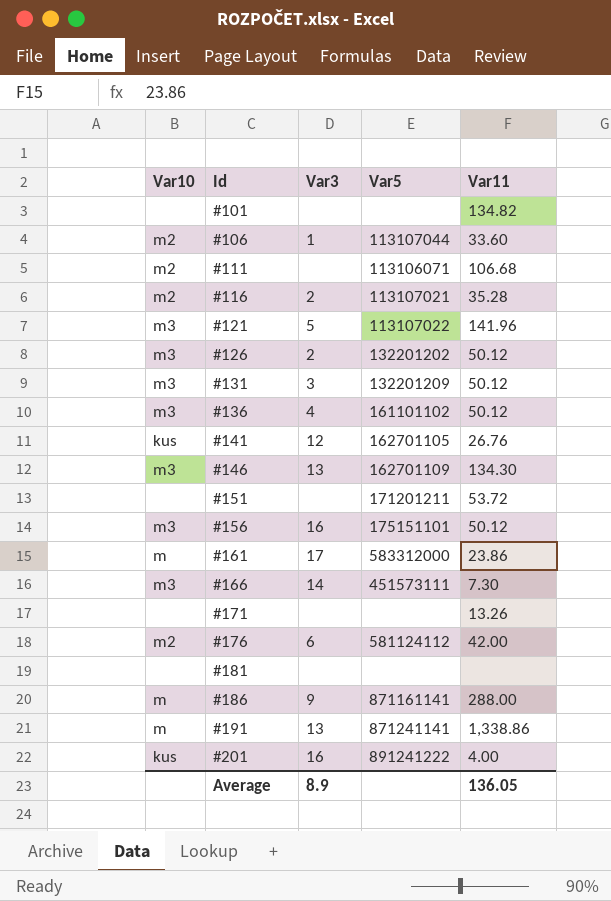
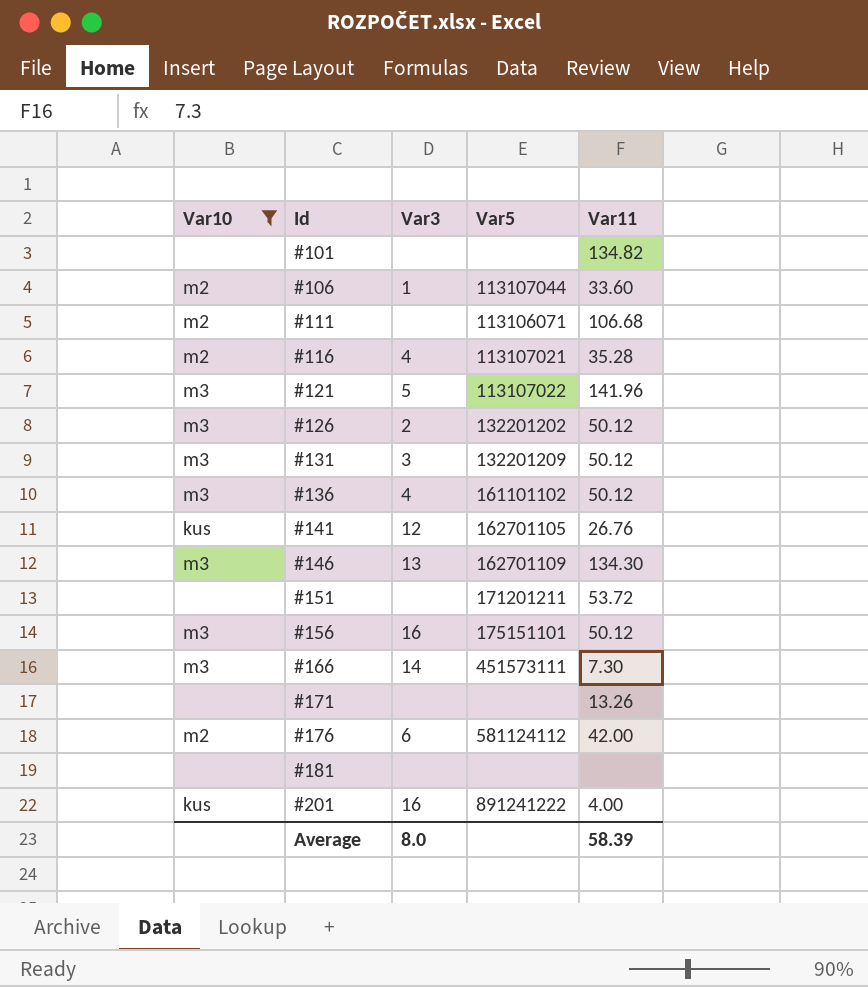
filter: none -> Var10 != m
#116 | Var3: 2 -> 4
Average | Var3: 8.9 -> 8.0
Average | Var11: 136.05 -> 58.39

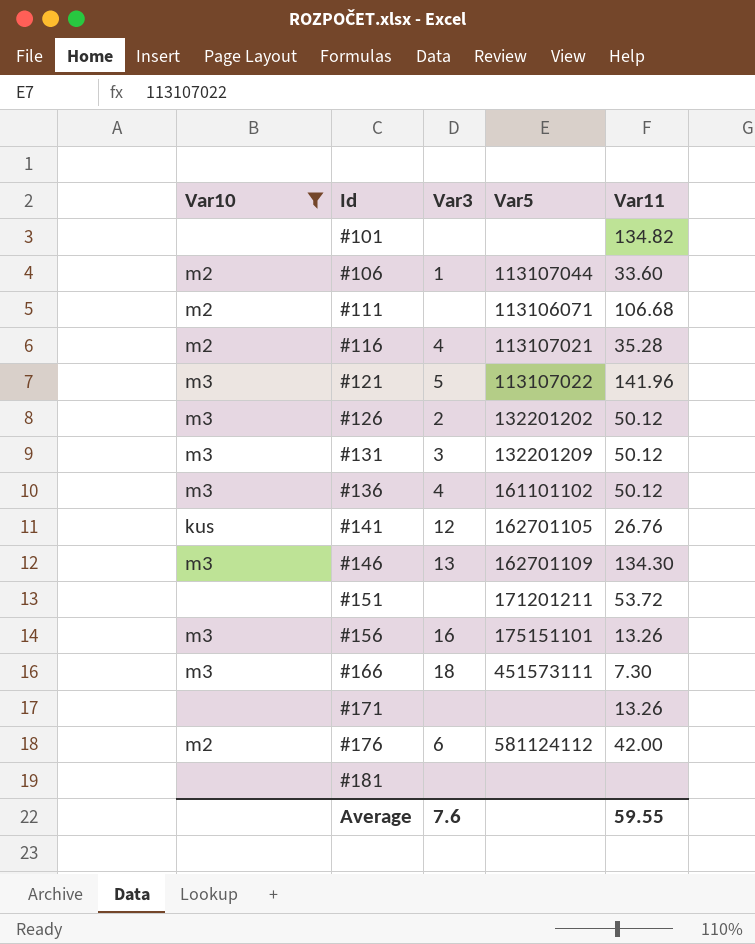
row #201: kus | 16 | 891241222 | 4.00 -> none
#156 | Var11: 50.12 -> 13.26
#166 | Var3: 14 -> 18
Average | Var3: 8.0 -> 7.6
Average | Var11: 58.39 -> 59.55

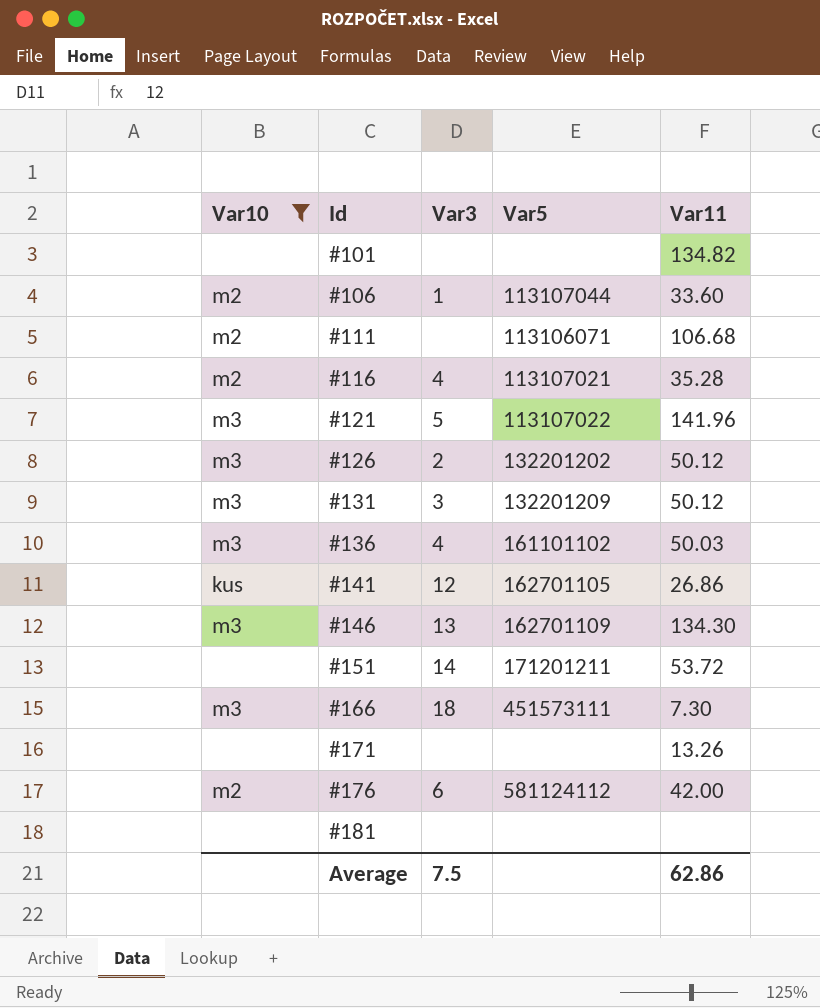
row #156: m3 | 16 | 175151101 | 13.26 -> none
#136 | Var11: 50.12 -> 50.03
#141 | Var11: 26.76 -> 26.86
#151 | Var3: none -> 14
Average | Var3: 7.6 -> 7.5
Average | Var11: 59.55 -> 62.86

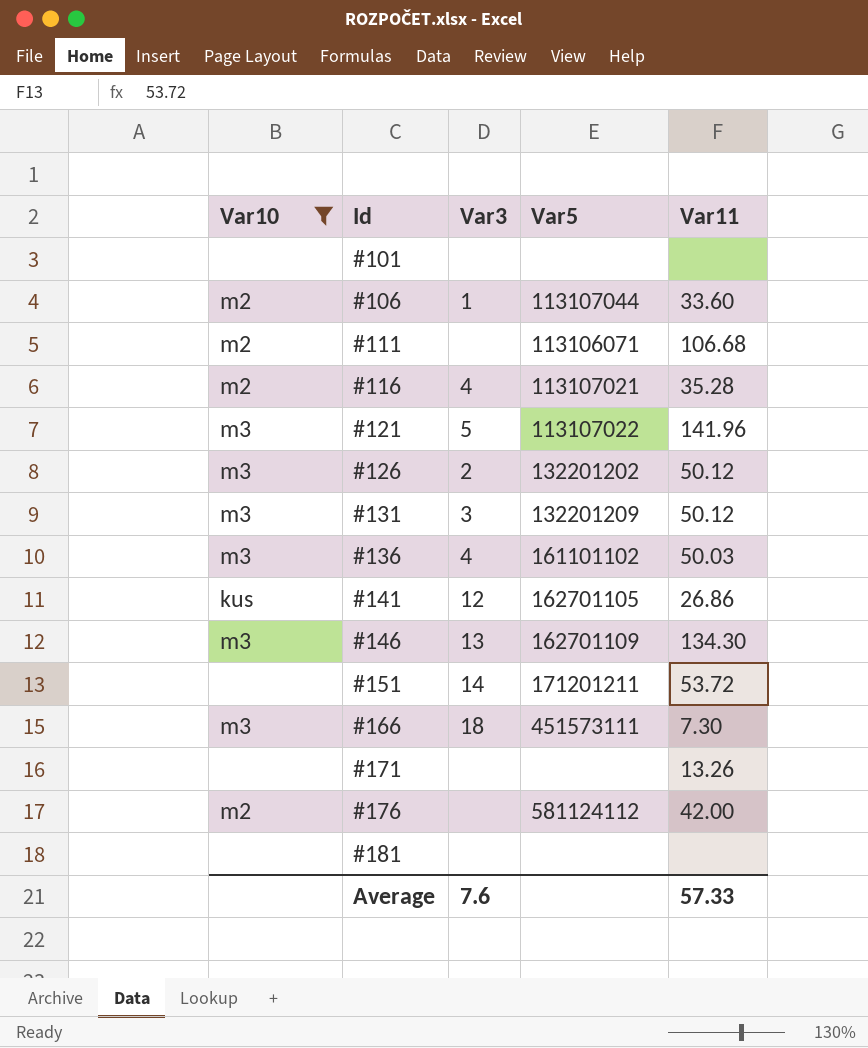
#101 | Var11: 134.82 -> none
#176 | Var3: 6 -> none
Average | Var3: 7.5 -> 7.6
Average | Var11: 62.86 -> 57.33

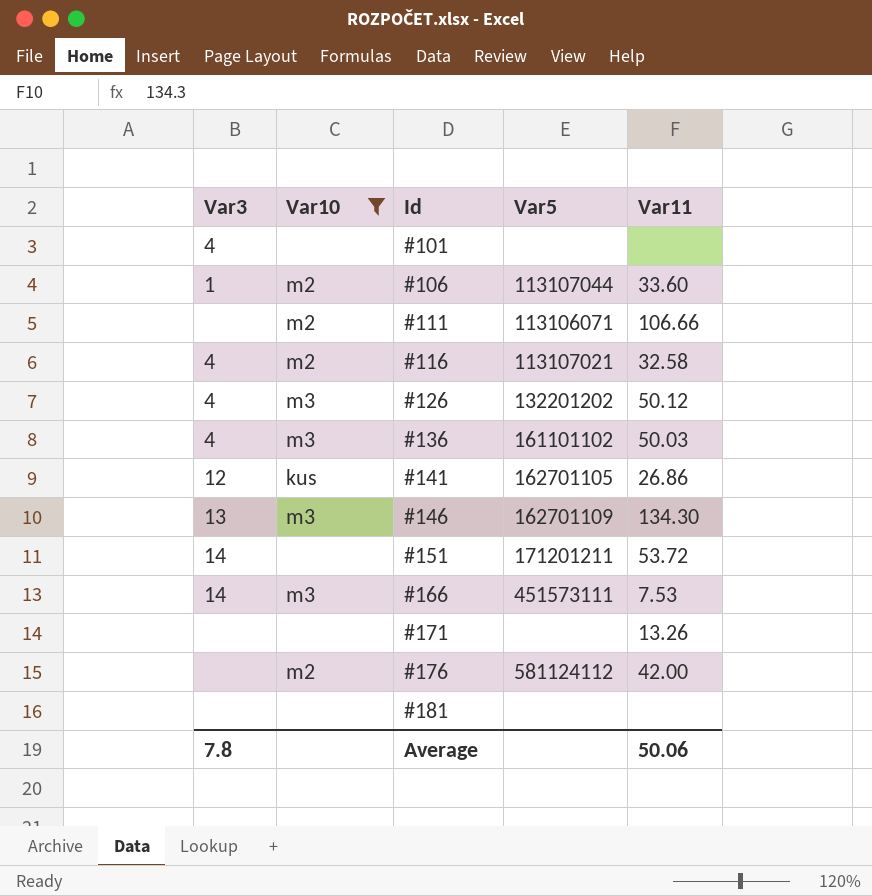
column Var3 | position: 3 -> 1
row #121: m3 | 5 | 113107022 | 141.96 -> none
row #131: m3 | 3 | 132201209 | 50.12 -> none
#101 | Var3: none -> 4
#111 | Var11: 106.68 -> 106.66
#116 | Var11: 35.28 -> 32.58
#126 | Var3: 2 -> 4
#166 | Var3: 18 -> 14
#166 | Var11: 7.30 -> 7.53
Average | Var3: 7.6 -> 7.8
Average | Var11: 57.33 -> 50.06

